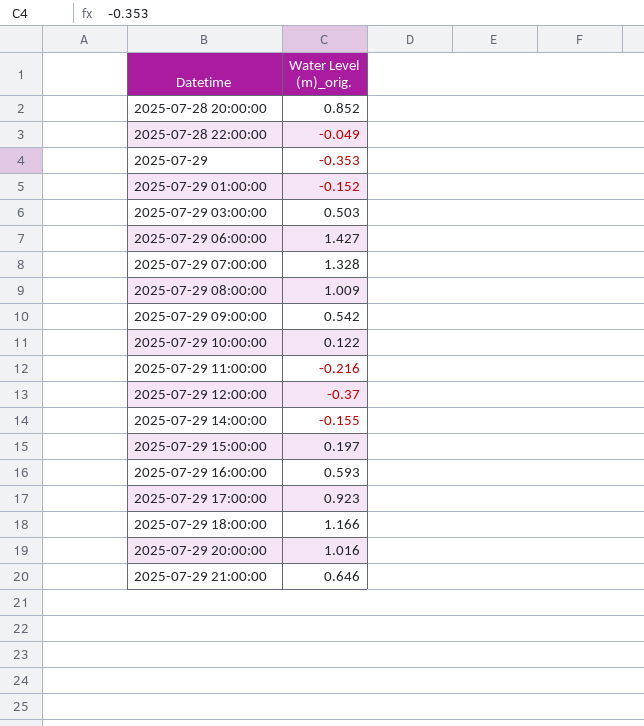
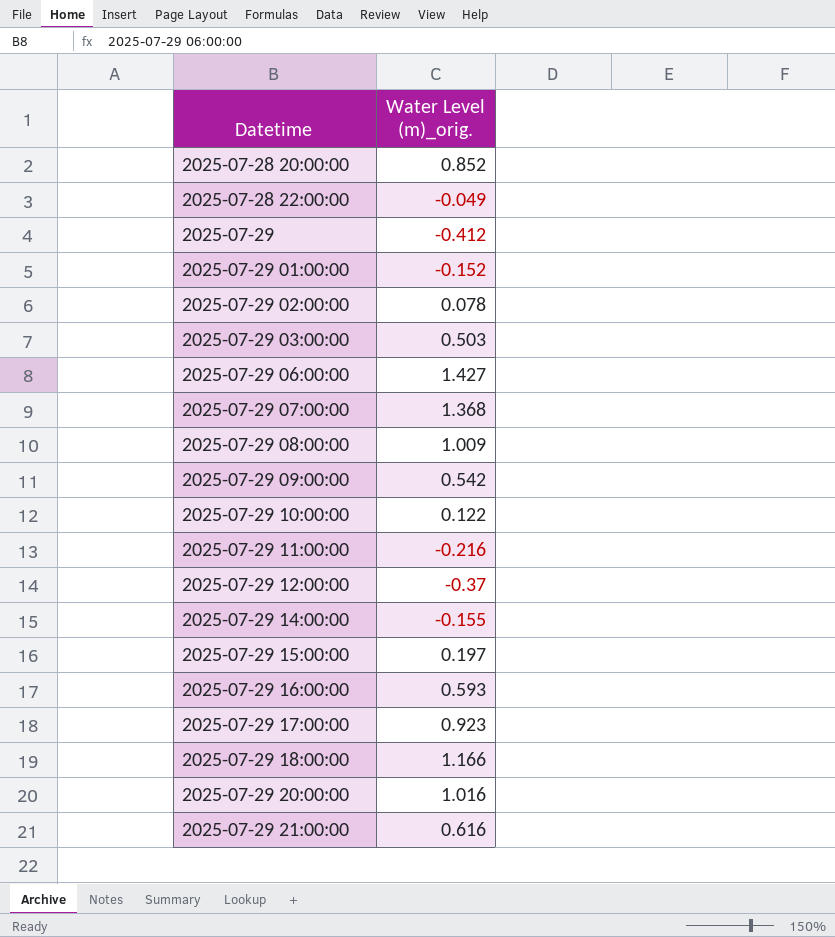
2025-07-29 | Water Level (m)_orig.: -0.353 -> -0.412
row 2025-07-29 02:00:00: none -> 0.078
2025-07-29 07:00:00 | Water Level (m)_orig.: 1.328 -> 1.368
2025-07-29 21:00:00 | Water Level (m)_orig.: 0.646 -> 0.616

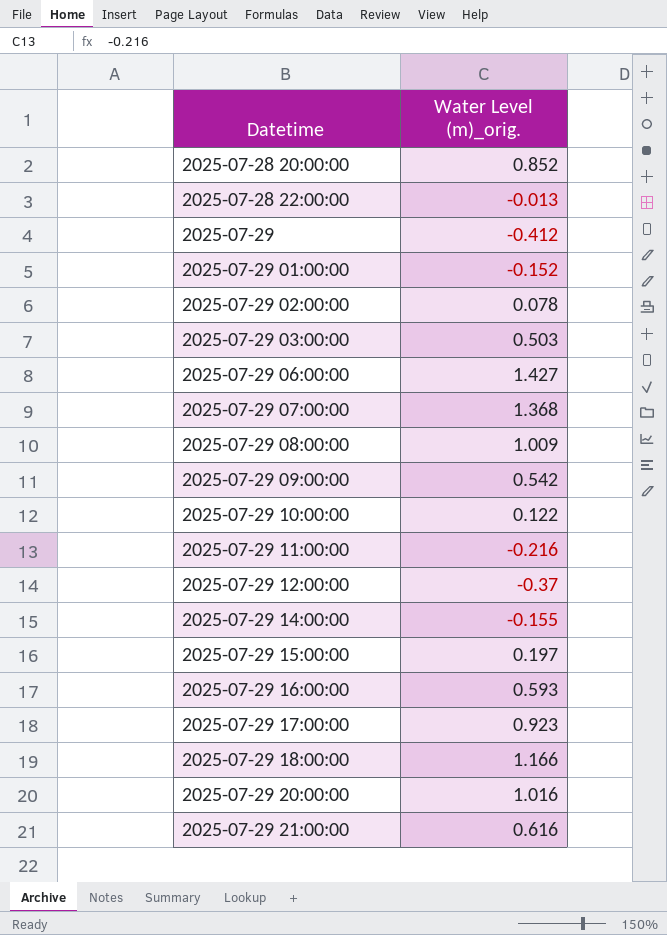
2025-07-28 22:00:00 | Water Level (m)_orig.: -0.049 -> -0.013

